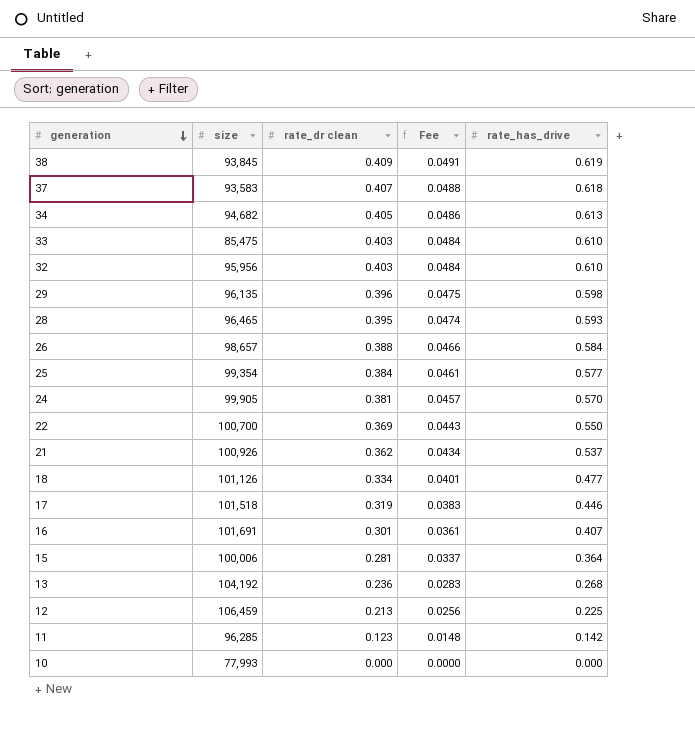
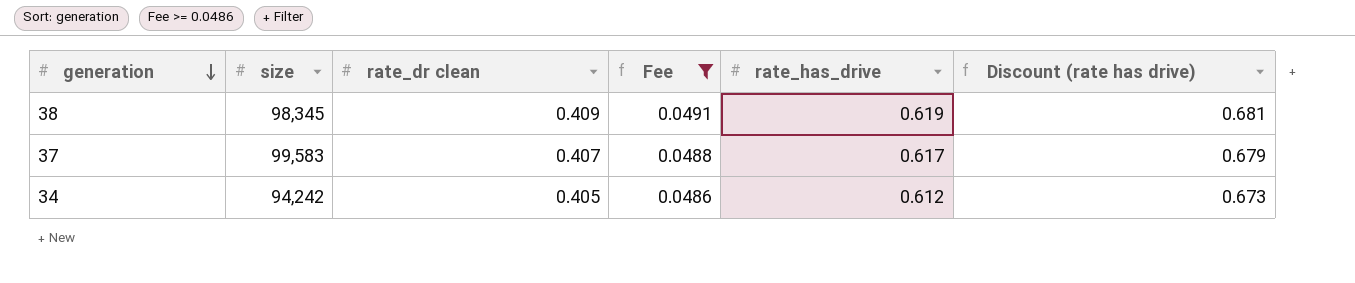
filter: none -> Fee >= 0.0486
column Discount (rate has drive) | formula: none -> [rate_has_drive] * 1.1
38 | size: 93,845 -> 98,345
37 | size: 93,583 -> 99,583
37 | rate_has_drive: 0.618 -> 0.617
34 | size: 94,682 -> 94,242
34 | rate_has_drive: 0.613 -> 0.612

